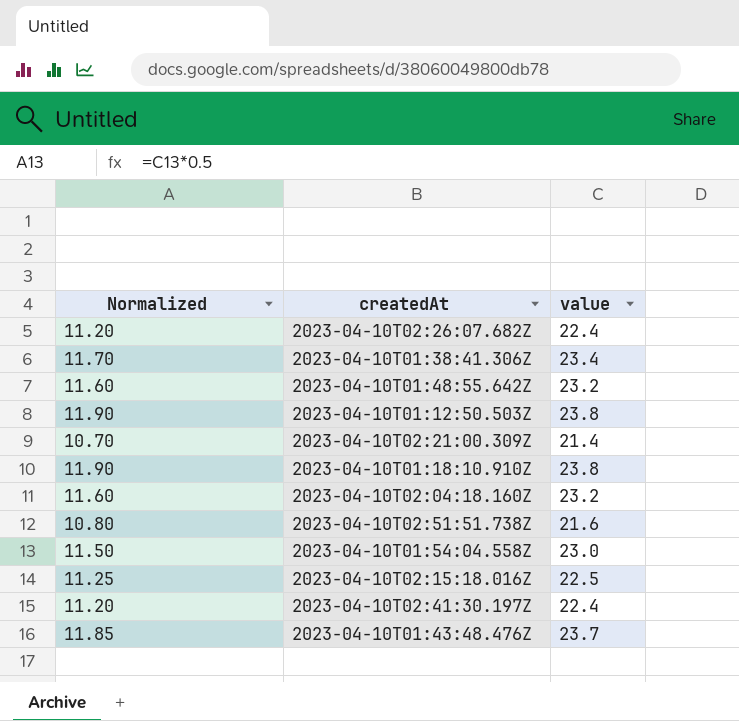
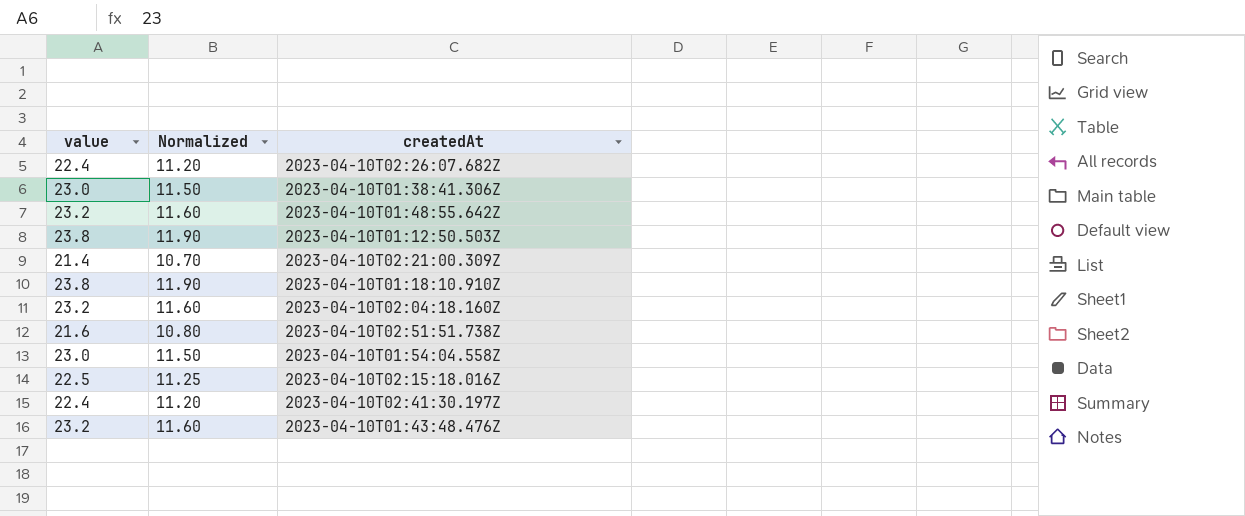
column value | position: 3 -> 1
2023-04-10T01:38:41.306Z | value: 23.4 -> 23.0
2023-04-10T01:38:41.306Z | Normalized: 11.70 -> 11.50
2023-04-10T01:43:48.476Z | value: 23.7 -> 23.2
2023-04-10T01:43:48.476Z | Normalized: 11.85 -> 11.60

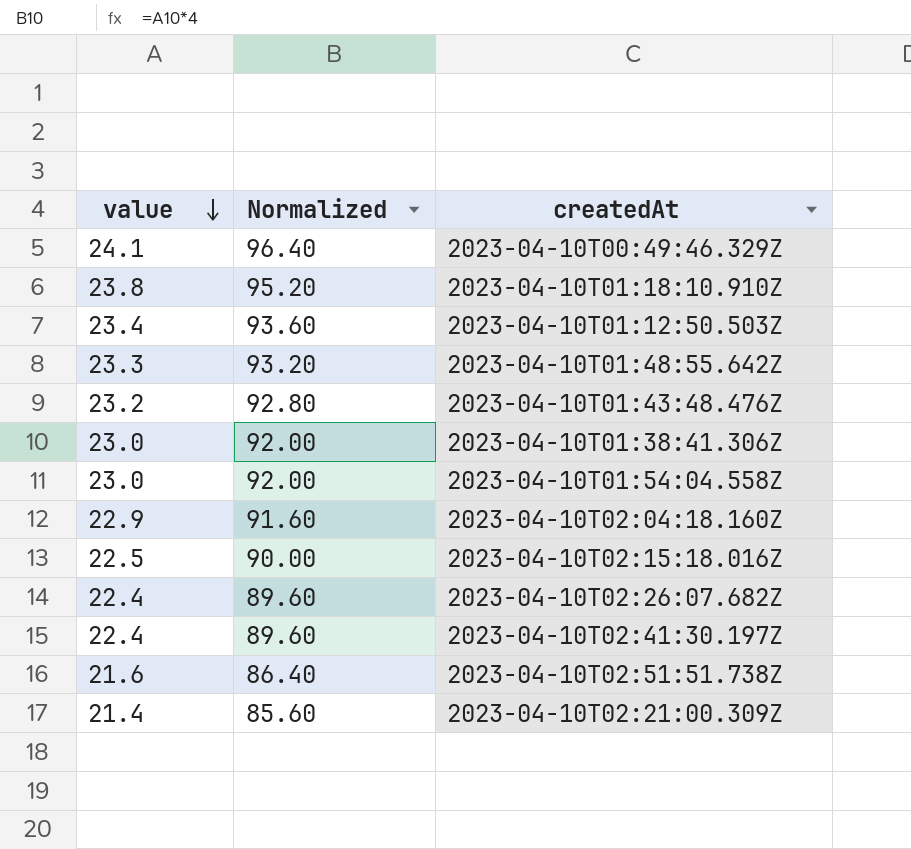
row order: none -> value descending
column Normalized | formula: [value] * 0.5 -> [value] * 4
row 2023-04-10T00:49:46.329Z: none -> 24.1 | 96.40
2023-04-10T01:12:50.503Z | value: 23.8 -> 23.4
2023-04-10T01:48:55.642Z | value: 23.2 -> 23.3
2023-04-10T02:04:18.160Z | value: 23.2 -> 22.9

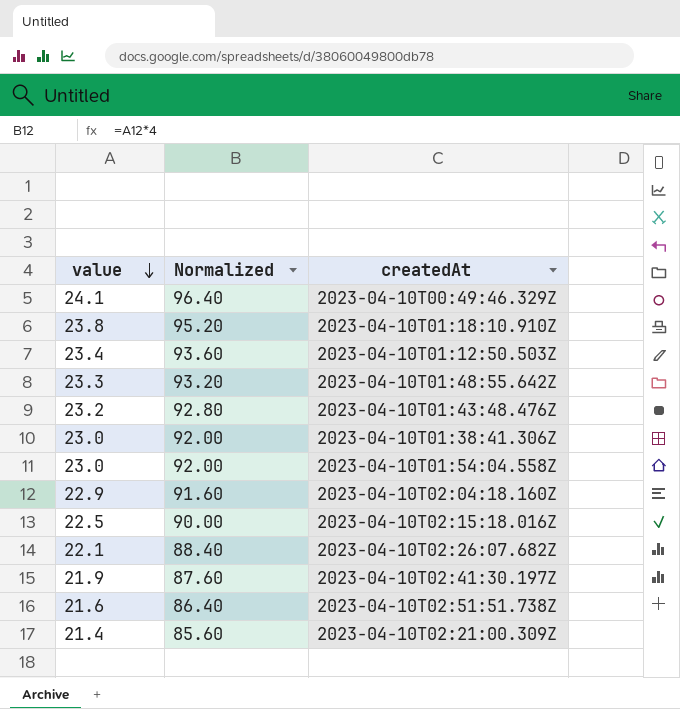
2023-04-10T02:26:07.682Z | value: 22.4 -> 22.1
2023-04-10T02:26:07.682Z | Normalized: 89.60 -> 88.40
2023-04-10T02:41:30.197Z | value: 22.4 -> 21.9
2023-04-10T02:41:30.197Z | Normalized: 89.60 -> 87.60

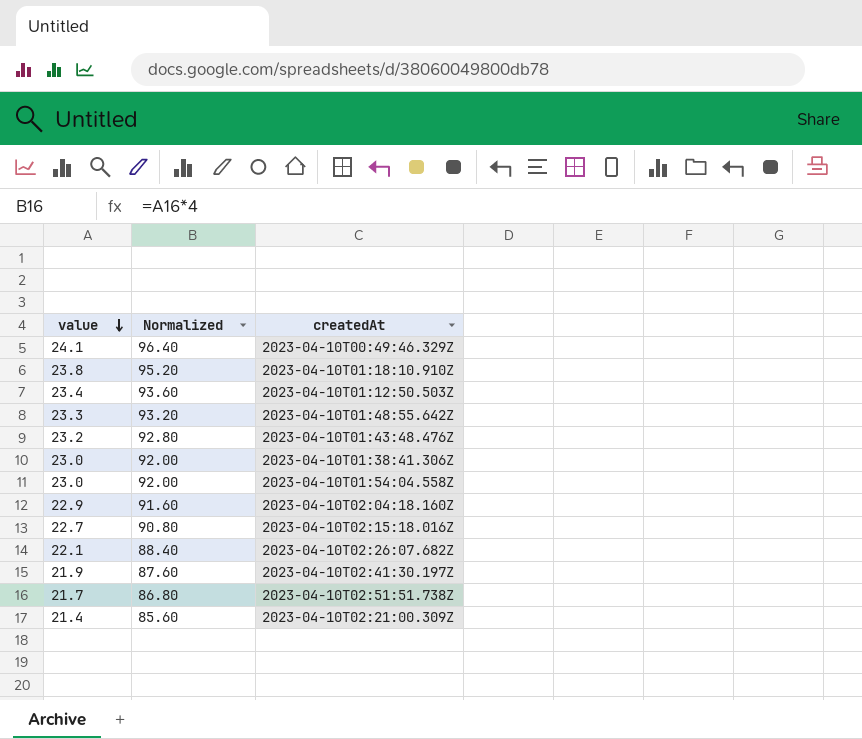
2023-04-10T02:15:18.016Z | value: 22.5 -> 22.7
2023-04-10T02:15:18.016Z | Normalized: 90.00 -> 90.80
2023-04-10T02:51:51.738Z | value: 21.6 -> 21.7
2023-04-10T02:51:51.738Z | Normalized: 86.40 -> 86.80

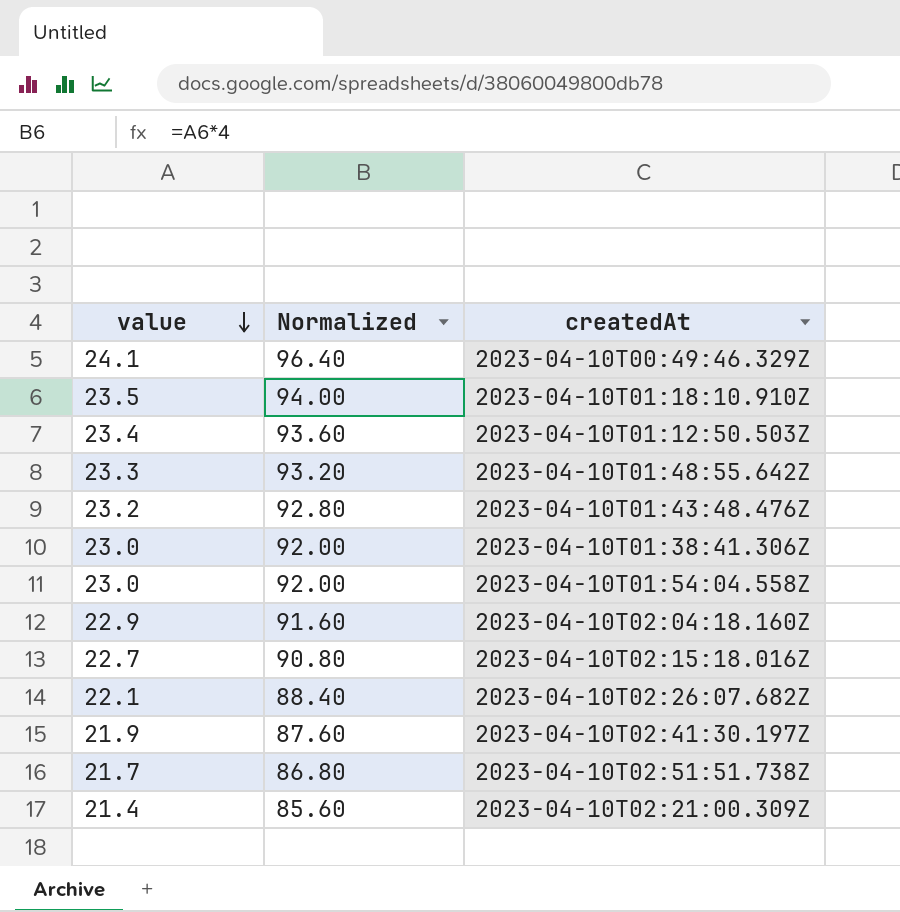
2023-04-10T01:18:10.910Z | value: 23.8 -> 23.5
2023-04-10T01:18:10.910Z | Normalized: 95.20 -> 94.00

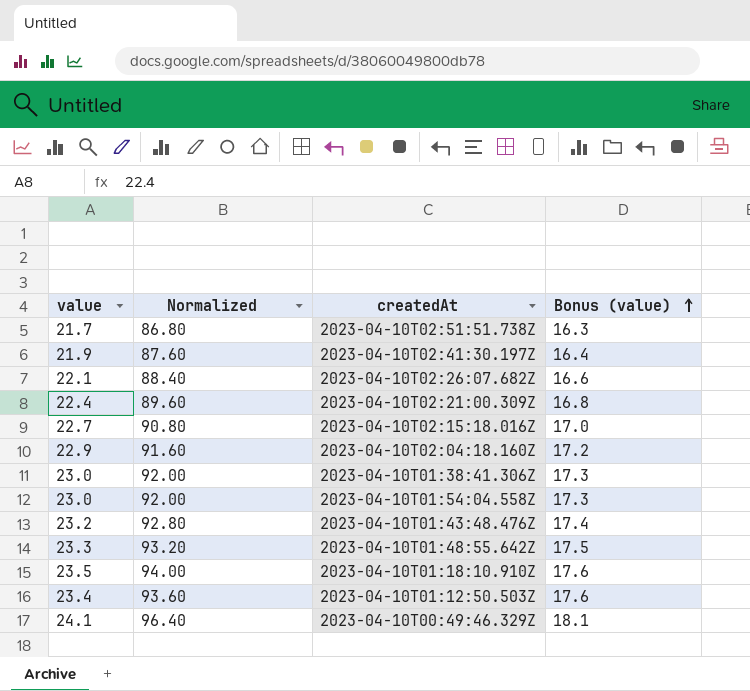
row order: value descending -> Bonus (value) ascending
column Bonus (value) | formula: none -> [value] * 0.75
2023-04-10T02:21:00.309Z | value: 21.4 -> 22.4
2023-04-10T02:21:00.309Z | Normalized: 85.60 -> 89.60

